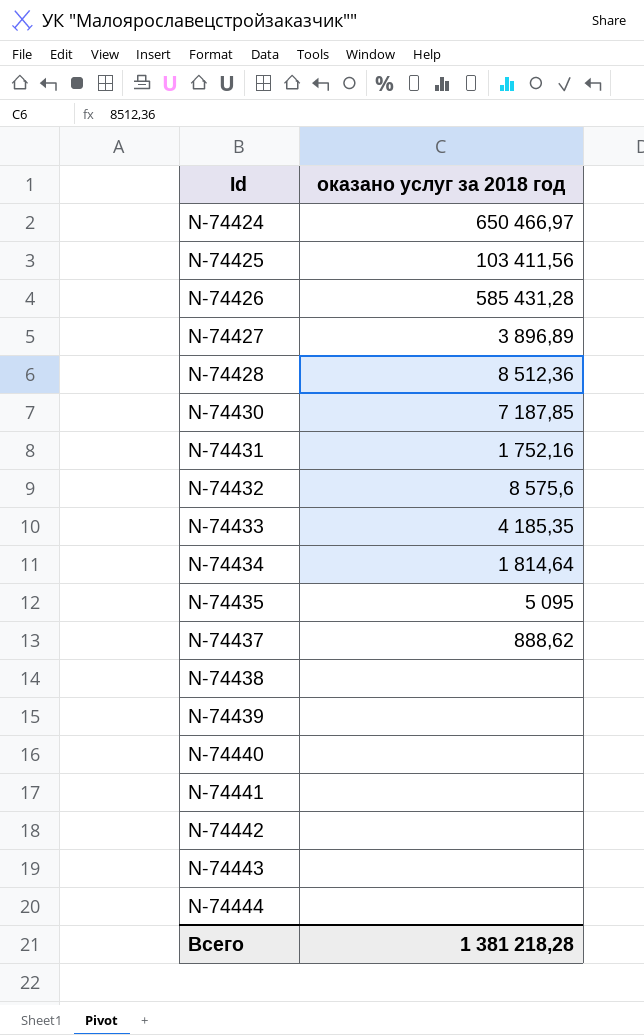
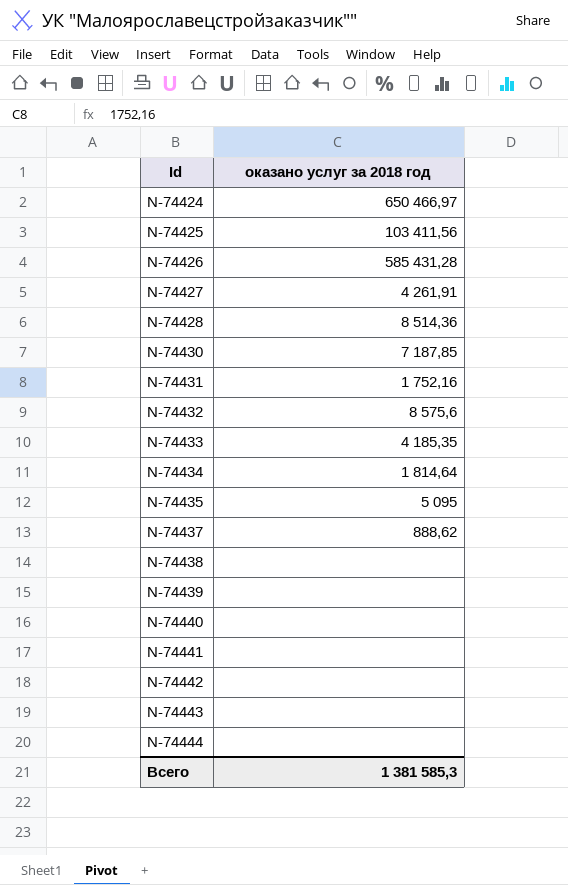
N-74427 | оказано услуг за 2018 год: 3 896,89 -> 4 261,91
N-74428 | оказано услуг за 2018 год: 8 512,36 -> 8 514,36
Всего | оказано услуг за 2018 год: 1 381 218,28 -> 1 381 585,3

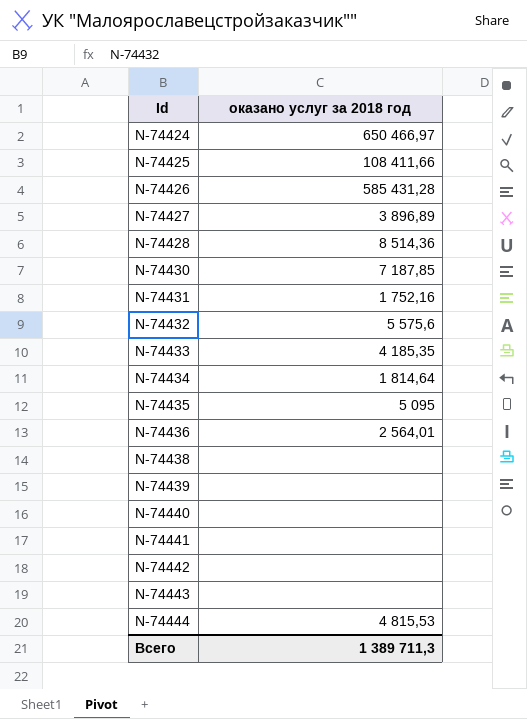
row N-74437: 888,62 -> none
N-74425 | оказано услуг за 2018 год: 103 411,56 -> 108 411,66
N-74427 | оказано услуг за 2018 год: 4 261,91 -> 3 896,89
N-74432 | оказано услуг за 2018 год: 8 575,6 -> 5 575,6
row N-74436: none -> 2 564,01
N-74444 | оказано услуг за 2018 год: none -> 4 815,53
Всего | оказано услуг за 2018 год: 1 381 585,3 -> 1 389 711,3

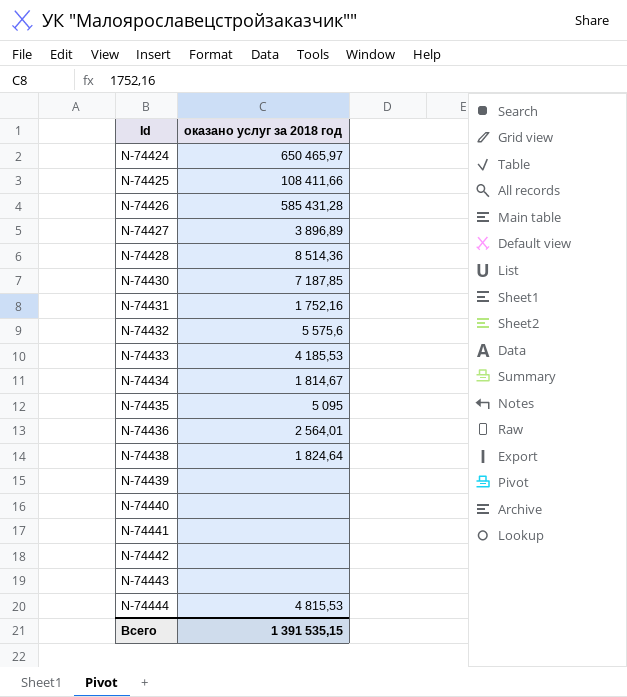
N-74424 | оказано услуг за 2018 год: 650 466,97 -> 650 465,97
N-74433 | оказано услуг за 2018 год: 4 185,35 -> 4 185,53
N-74434 | оказано услуг за 2018 год: 1 814,64 -> 1 814,67
N-74438 | оказано услуг за 2018 год: none -> 1 824,64
Всего | оказано услуг за 2018 год: 1 389 711,3 -> 1 391 535,15

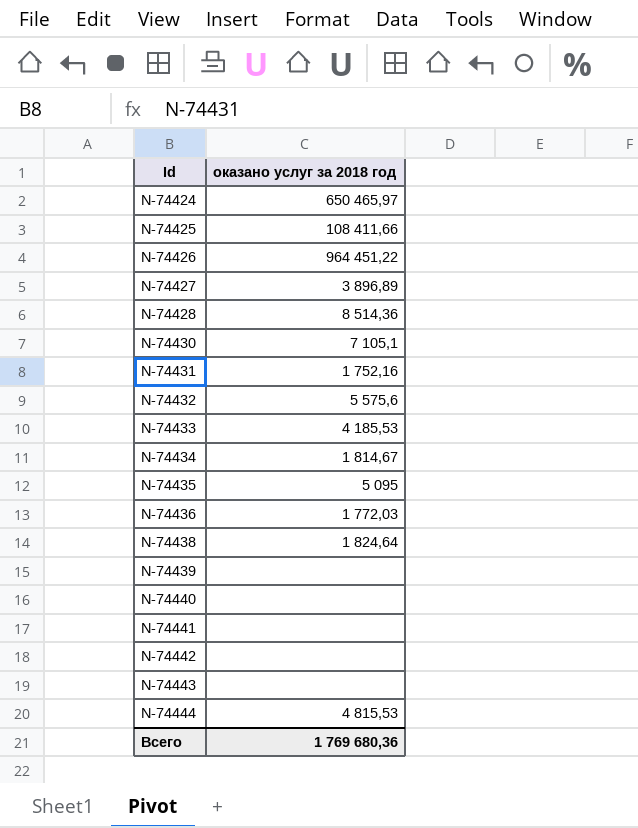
N-74426 | оказано услуг за 2018 год: 585 431,28 -> 964 451,22
N-74430 | оказано услуг за 2018 год: 7 187,85 -> 7 105,1
N-74436 | оказано услуг за 2018 год: 2 564,01 -> 1 772,03
Всего | оказано услуг за 2018 год: 1 391 535,15 -> 1 769 680,36

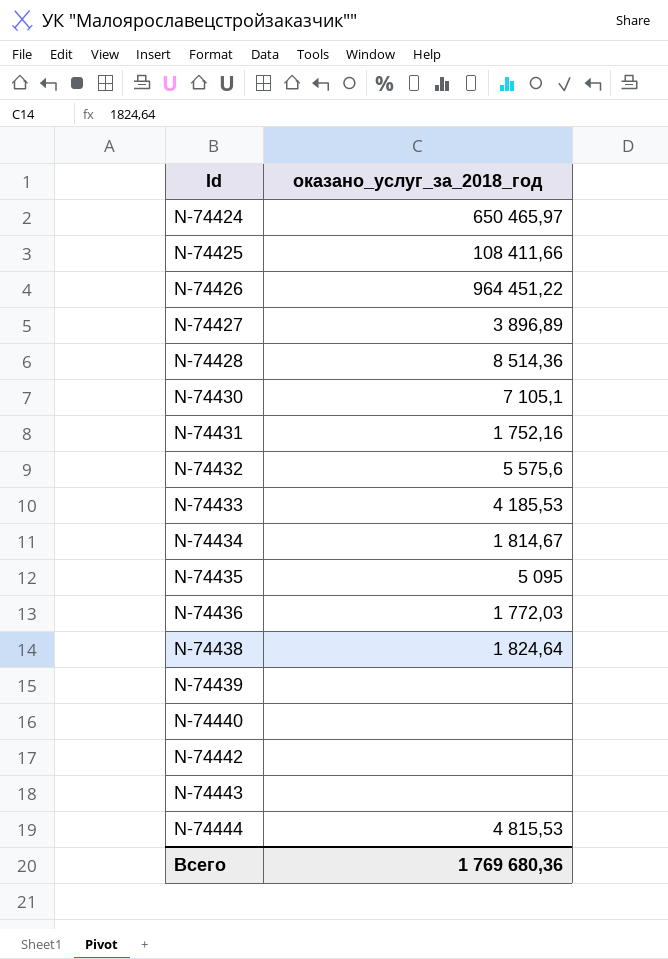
column name: оказано услуг за 2018 год -> оказано_услуг_за_2018_год
row N-74441: none -> none

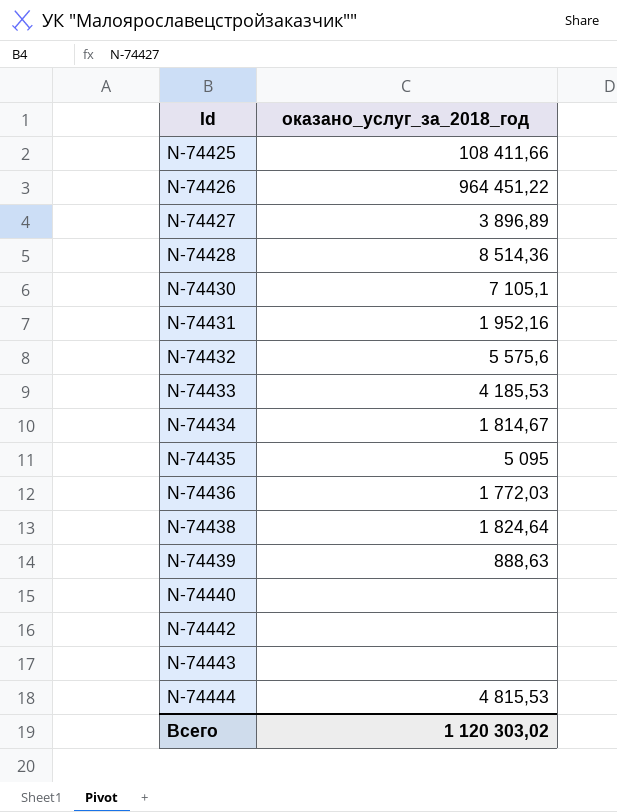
row N-74424: 650 465,97 -> none
N-74431 | оказано_услуг_за_2018_год: 1 752,16 -> 1 952,16
N-74439 | оказано_услуг_за_2018_год: none -> 888,63
Всего | оказано_услуг_за_2018_год: 1 769 680,36 -> 1 120 303,02

